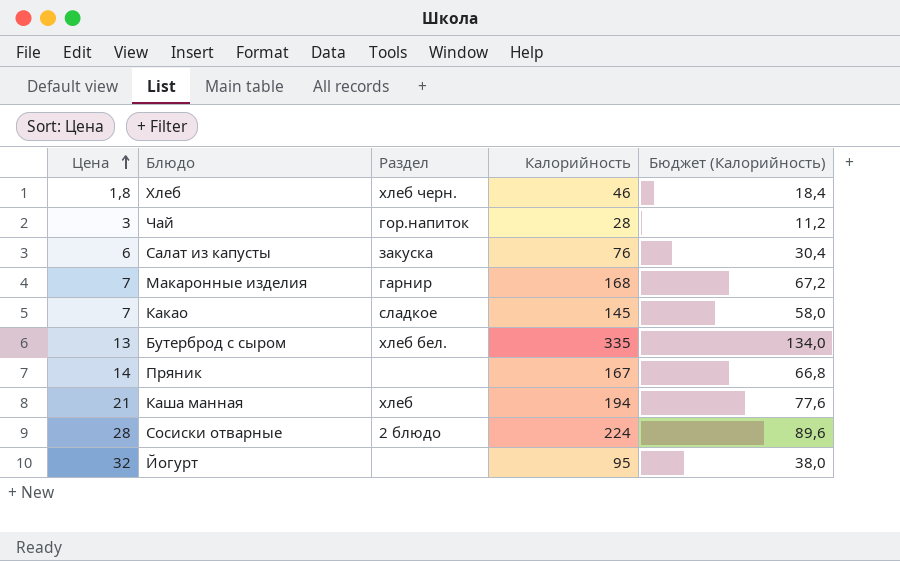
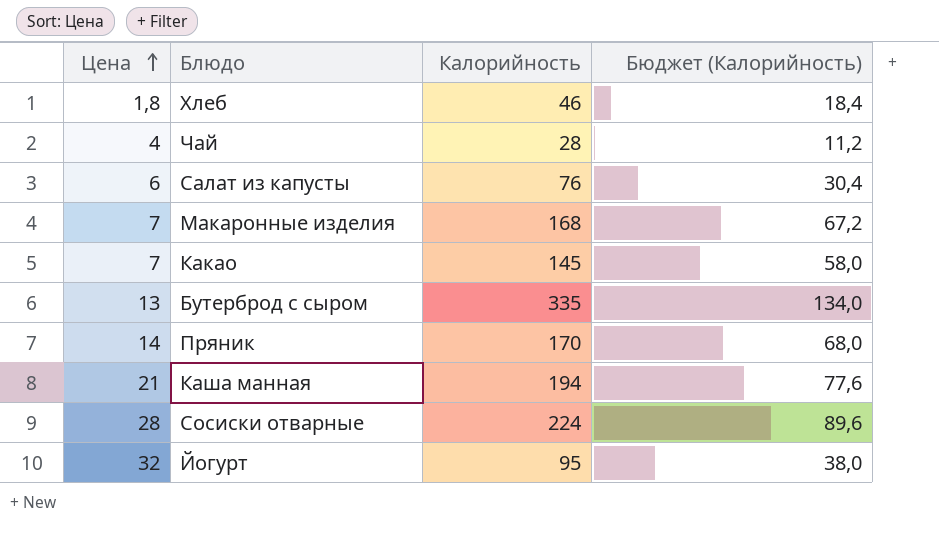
column Раздел | position: 3 -> none
Чай | Цена: 3 -> 4
Пряник | Калорийность: 167 -> 170
Пряник | Бюджет (Калорийность): 66,8 -> 68,0

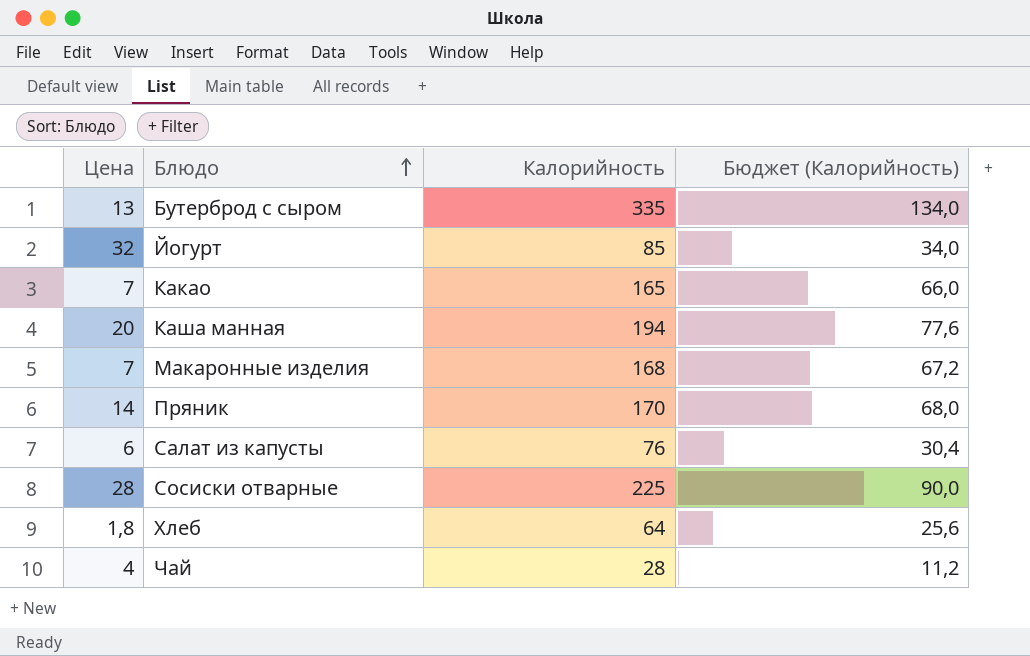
row order: Цена ascending -> Блюдо ascending
Йогурт | Калорийность: 95 -> 85
Йогурт | Бюджет (Калорийность): 38,0 -> 34,0
Какао | Калорийность: 145 -> 165
Какао | Бюджет (Калорийность): 58,0 -> 66,0
Каша манная | Цена: 21 -> 20
Сосиски отварные | Калорийность: 224 -> 225
Сосиски отварные | Бюджет (Калорийность): 89,6 -> 90,0
Хлеб | Калорийность: 46 -> 64
Хлеб | Бюджет (Калорийность): 18,4 -> 25,6

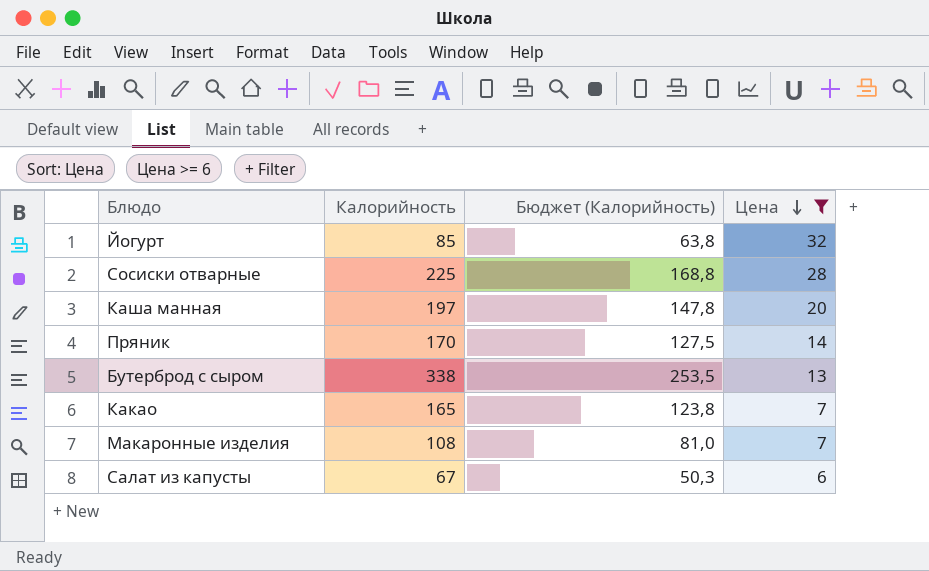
filter: none -> Цена >= 6
row order: Блюдо ascending -> Цена descending
column Бюджет (Калорийность) | formula: [Калорийность] * 0,4 -> [Калорийность] * 0,75
column Цена | position: 1 -> 4
Каша манная | Калорийность: 194 -> 197
Бутерброд с сыром | Калорийность: 335 -> 338
Макаронные изделия | Калорийность: 168 -> 108
Салат из капусты | Калорийность: 76 -> 67

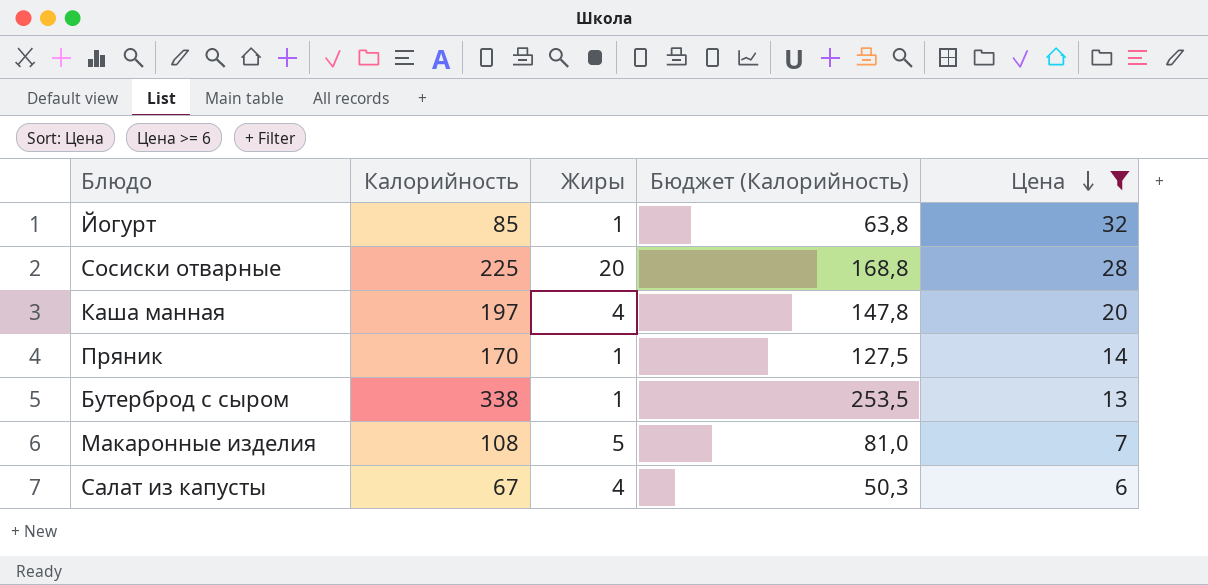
column Жиры | position: none -> 3
row Какао: 165 | 123,8 | 7 -> none

